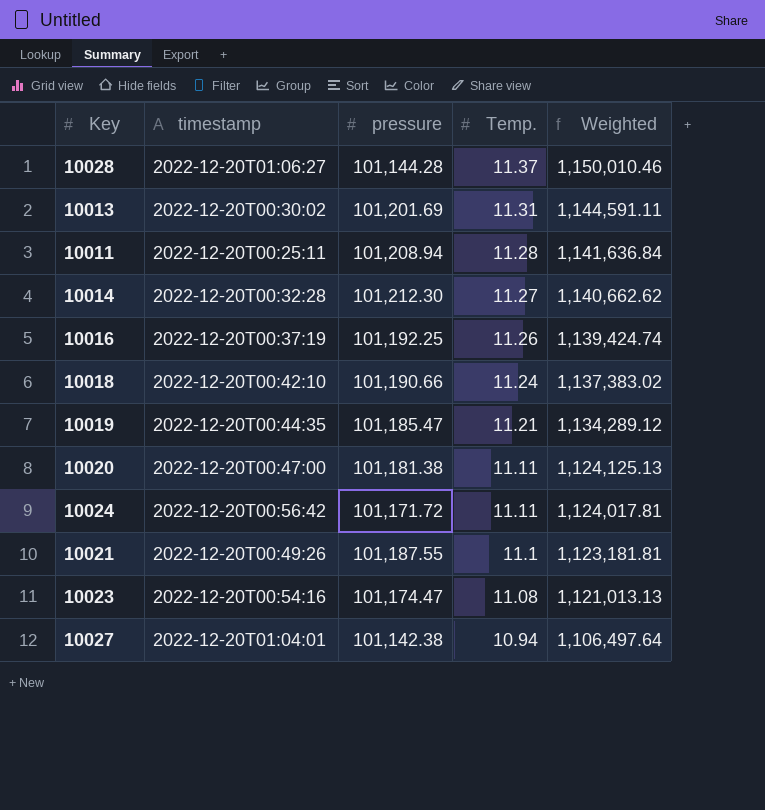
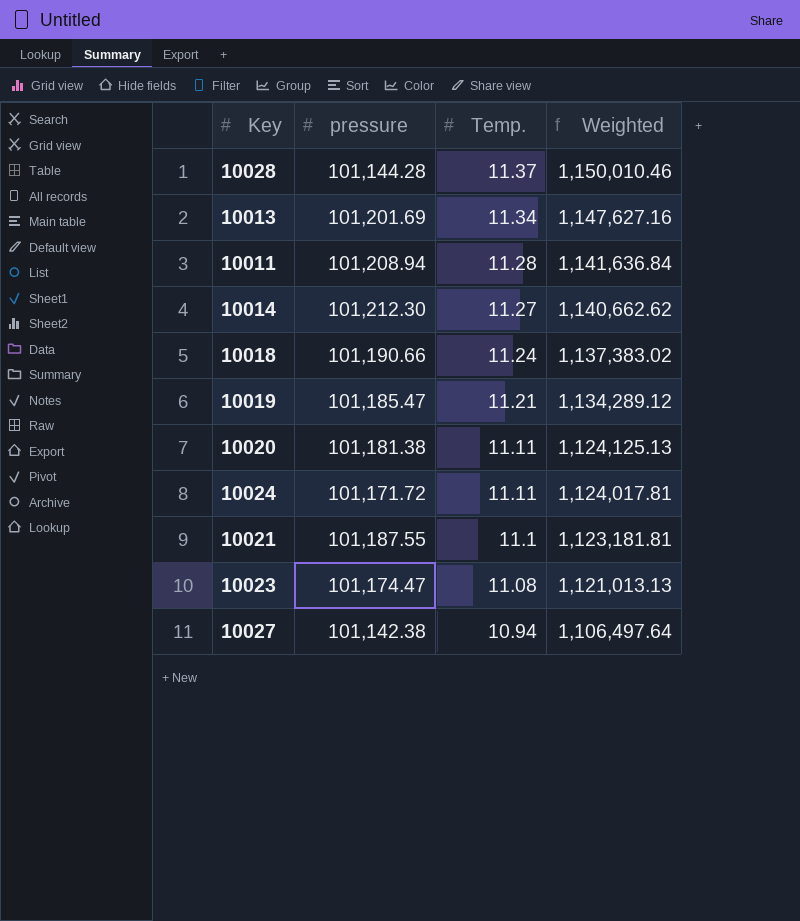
column timestamp | position: 2 -> none
row 10016: 2022-12-20T00:37:19 | 101,192.25 | 11.26 | 1,139,424.74 -> none
10013 | Temp.: 11.31 -> 11.34
10013 | Weighted: 1,144,591.11 -> 1,147,627.16

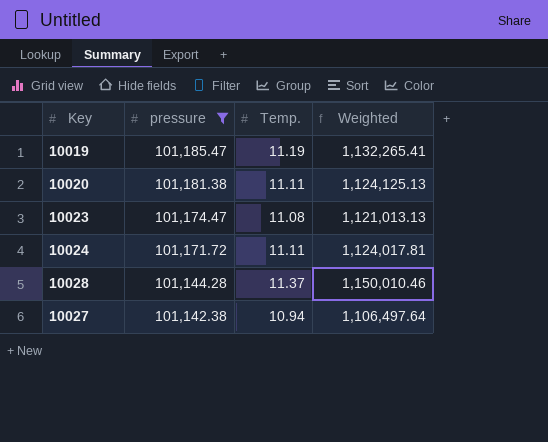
filter: none -> pressure <= 101,185.47
row order: Temp. descending -> pressure descending
10019 | Temp.: 11.21 -> 11.19
10019 | Weighted: 1,134,289.12 -> 1,132,265.41

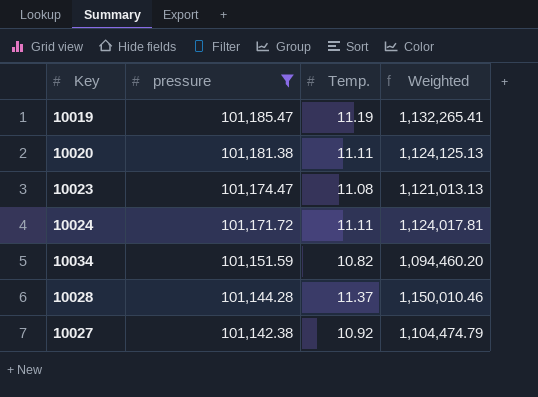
row 10034: none -> 101,151.59 | 10.82 | 1,094,460.20
10027 | Temp.: 10.94 -> 10.92
10027 | Weighted: 1,106,497.64 -> 1,104,474.79

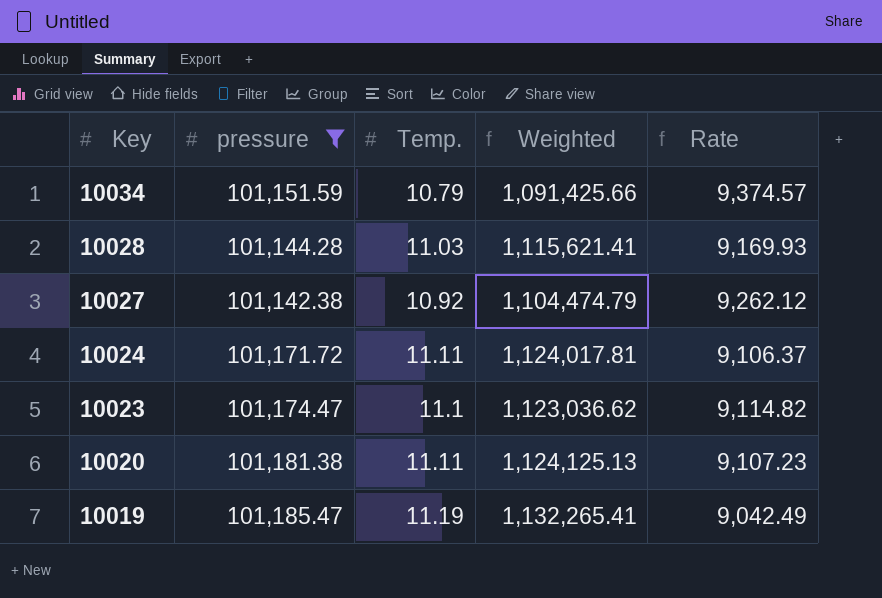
row order: pressure descending -> Key descending
column Rate | formula: none -> [pressure] / [Temp.]
10034 | Temp.: 10.82 -> 10.79
10034 | Weighted: 1,094,460.20 -> 1,091,425.66
10028 | Temp.: 11.37 -> 11.03
10028 | Weighted: 1,150,010.46 -> 1,115,621.41
10023 | Temp.: 11.08 -> 11.1
10023 | Weighted: 1,121,013.13 -> 1,123,036.62

